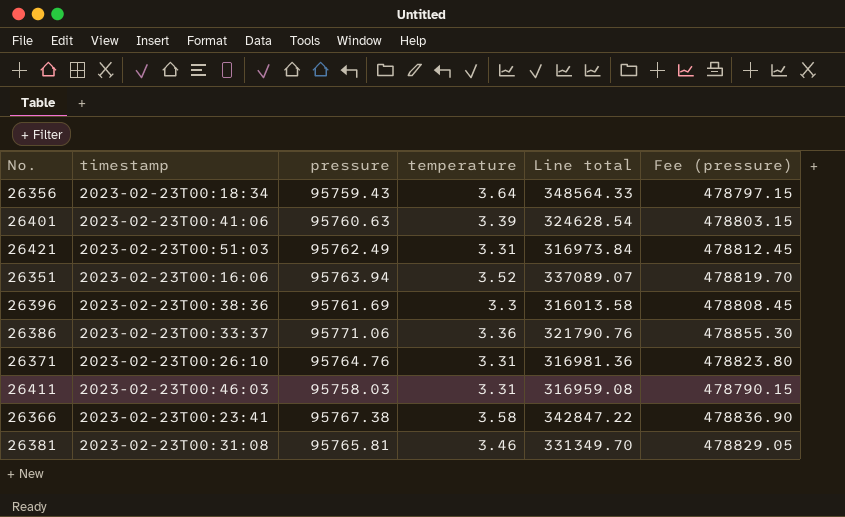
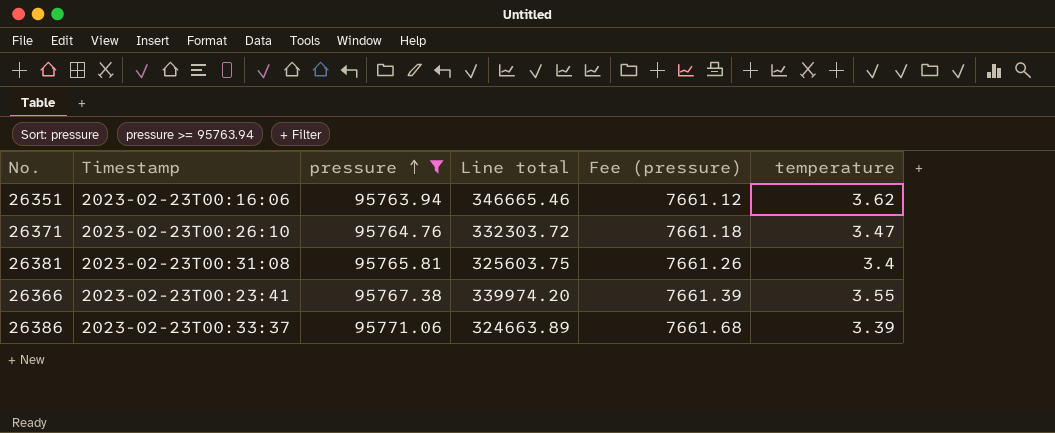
filter: none -> pressure >= 95763.94
row order: none -> pressure ascending
column name: timestamp -> Timestamp
column Fee (pressure) | formula: [pressure] * 5 -> [pressure] * 0.08
column temperature | position: 4 -> 6
26351 | Line total: 337089.07 -> 346665.46
26351 | temperature: 3.52 -> 3.62
26371 | Line total: 316981.36 -> 332303.72
26371 | temperature: 3.31 -> 3.47
26381 | Line total: 331349.70 -> 325603.75
26381 | temperature: 3.46 -> 3.4
26366 | Line total: 342847.22 -> 339974.20
26366 | temperature: 3.58 -> 3.55
26386 | Line total: 321790.76 -> 324663.89
26386 | temperature: 3.36 -> 3.39

